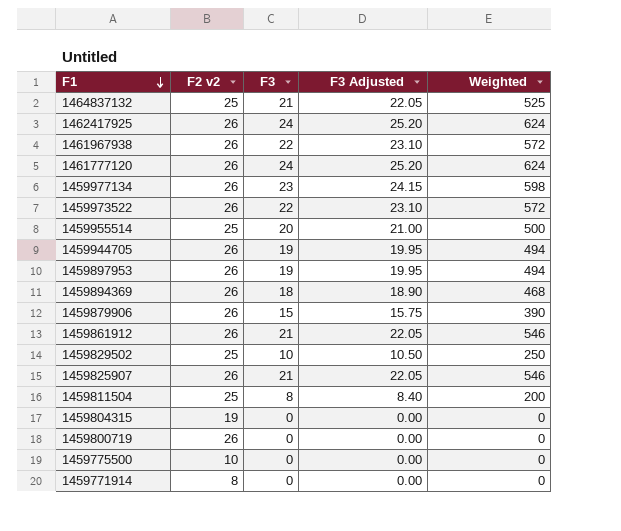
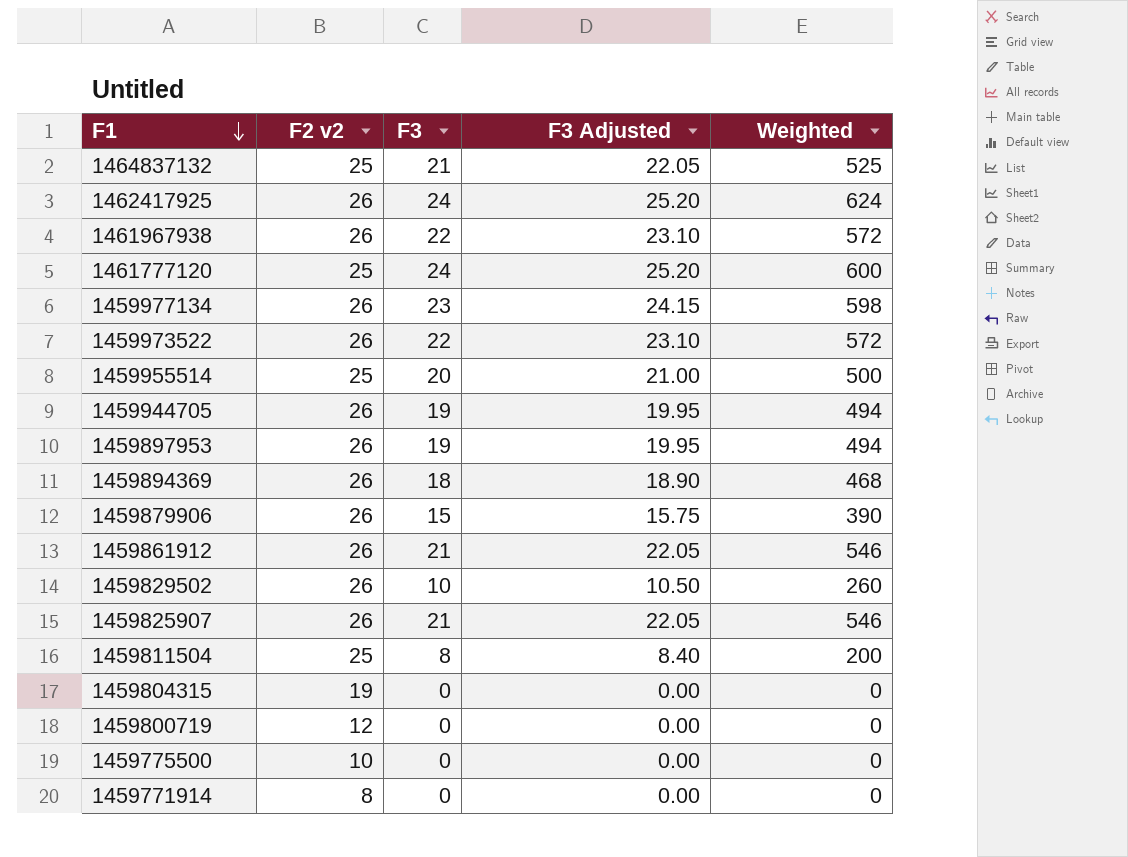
1461777120 | F2 v2: 26 -> 25
1461777120 | Weighted: 624 -> 600
1459829502 | F2 v2: 25 -> 26
1459829502 | Weighted: 250 -> 260
1459800719 | F2 v2: 26 -> 12

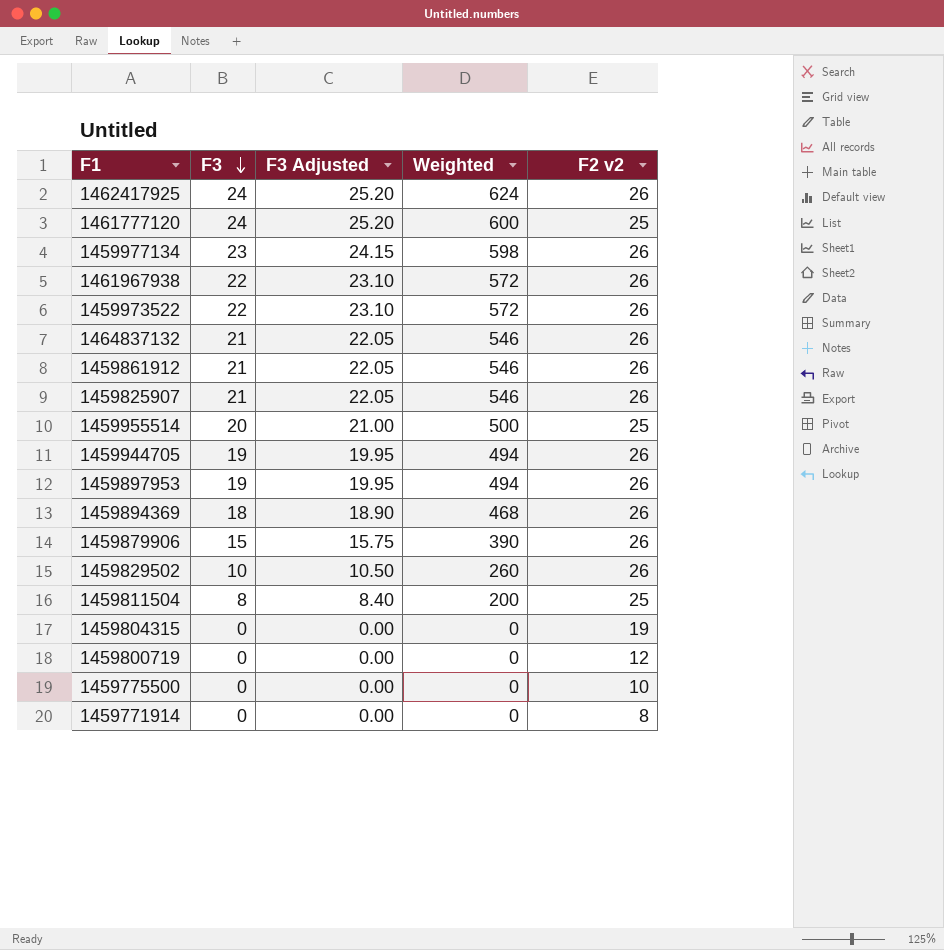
row order: F1 descending -> F3 descending
column F2 v2 | position: 2 -> 5
1464837132 | Weighted: 525 -> 546
1464837132 | F2 v2: 25 -> 26

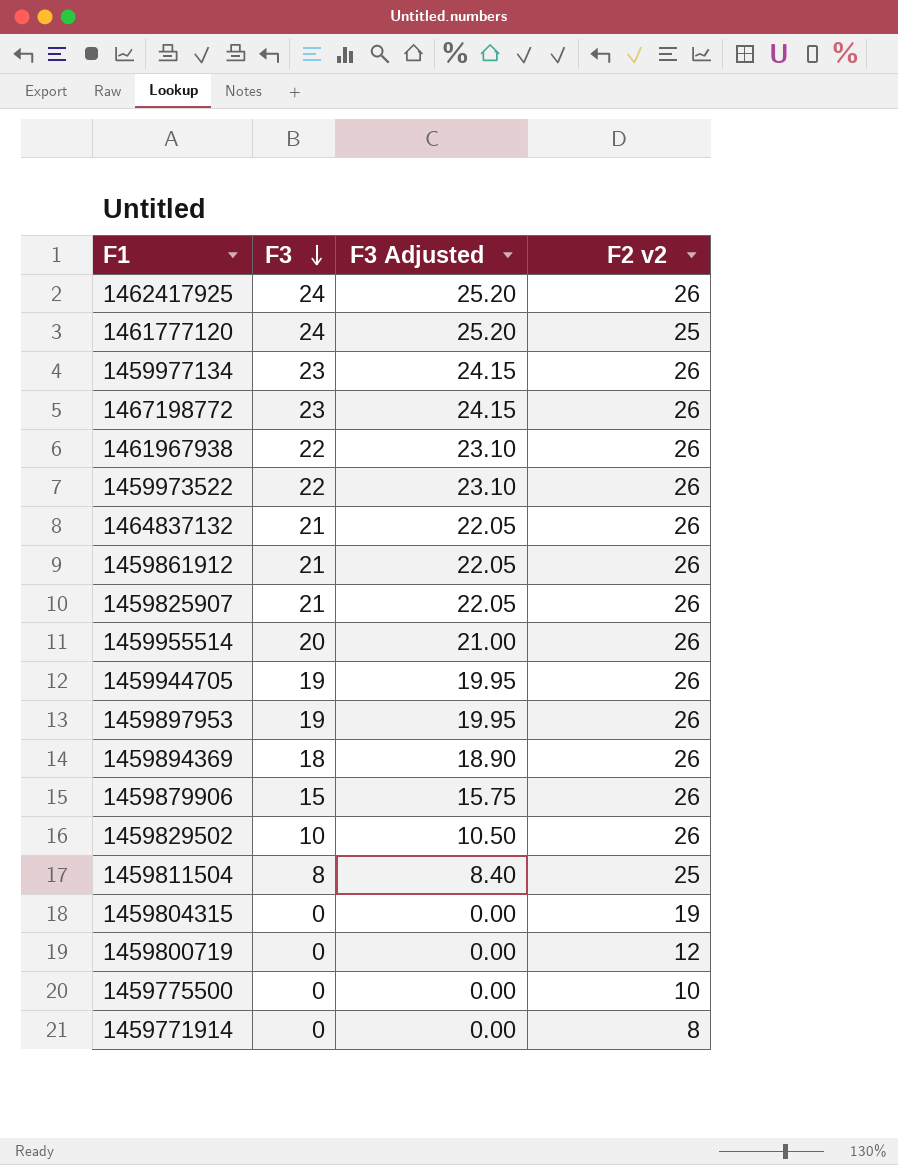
column Weighted | formula: [F3] * [F2 v2] -> none
row 1467198772: none -> 23 | 24.15 | 26
1459955514 | F2 v2: 25 -> 26

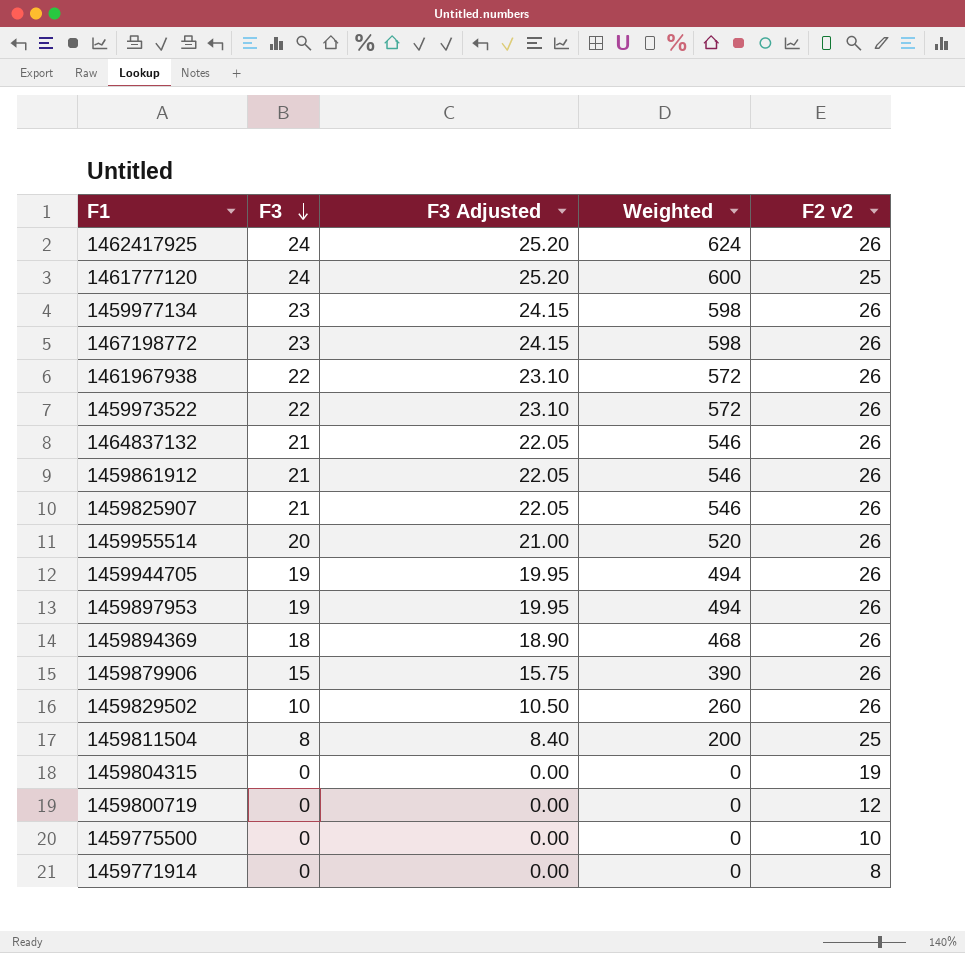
column Weighted | formula: none -> [F3] * [F2 v2]

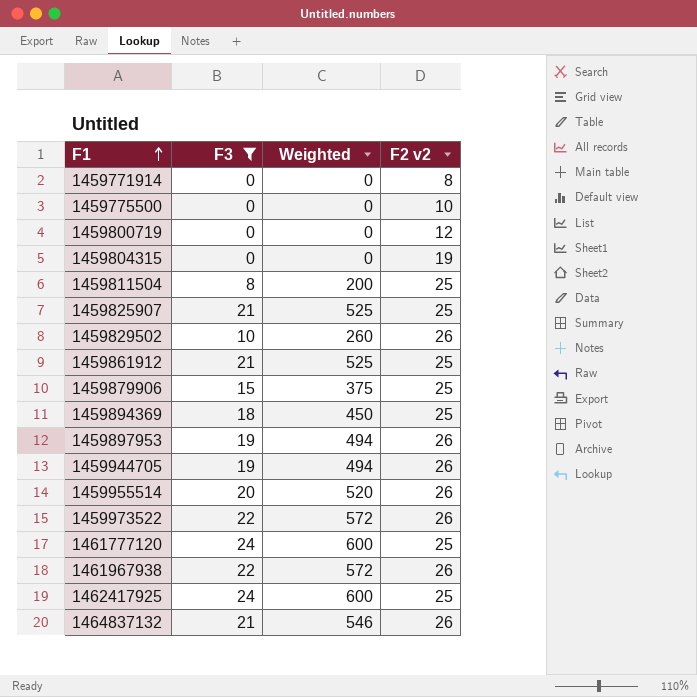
filter: none -> F3 != 23
row order: F3 descending -> F1 ascending
column F3 Adjusted | formula: [F3] * 1.05 -> none
1459825907 | Weighted: 546 -> 525
1459825907 | F2 v2: 26 -> 25
1459861912 | Weighted: 546 -> 525
1459861912 | F2 v2: 26 -> 25
1459879906 | Weighted: 390 -> 375
1459879906 | F2 v2: 26 -> 25
1459894369 | Weighted: 468 -> 450
1459894369 | F2 v2: 26 -> 25
1462417925 | Weighted: 624 -> 600
1462417925 | F2 v2: 26 -> 25

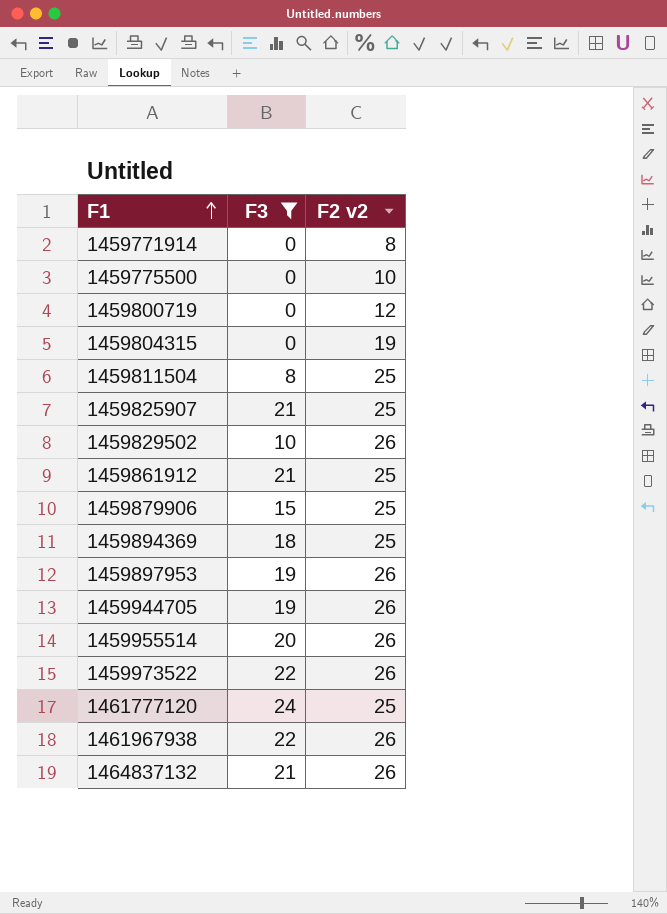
column Weighted | formula: [F3] * [F2 v2] -> none
row 1462417925: 24 | 600 | 25 -> none

